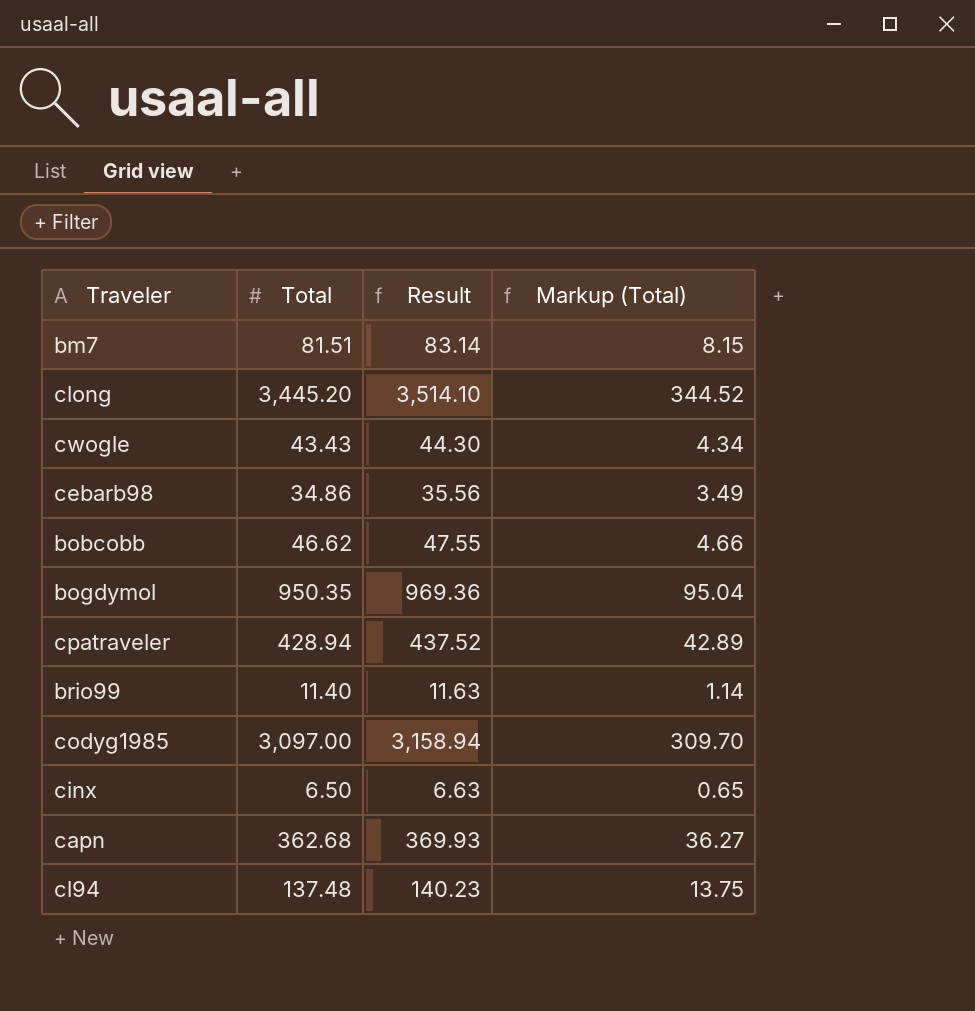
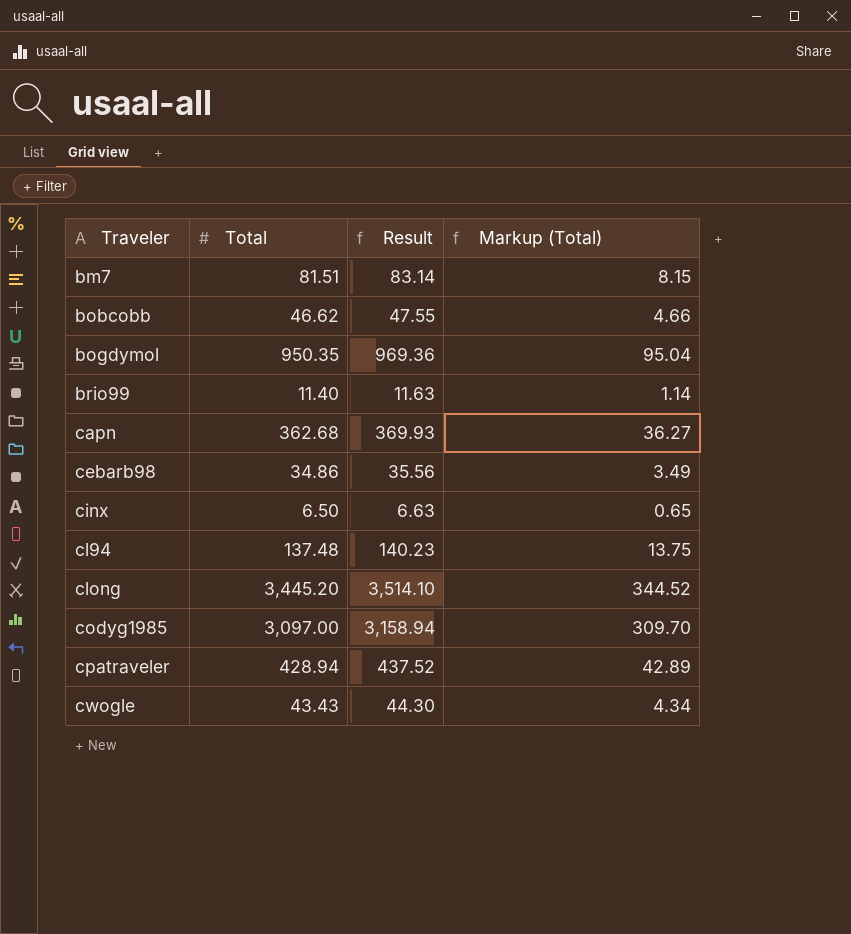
row order: none -> Traveler ascending

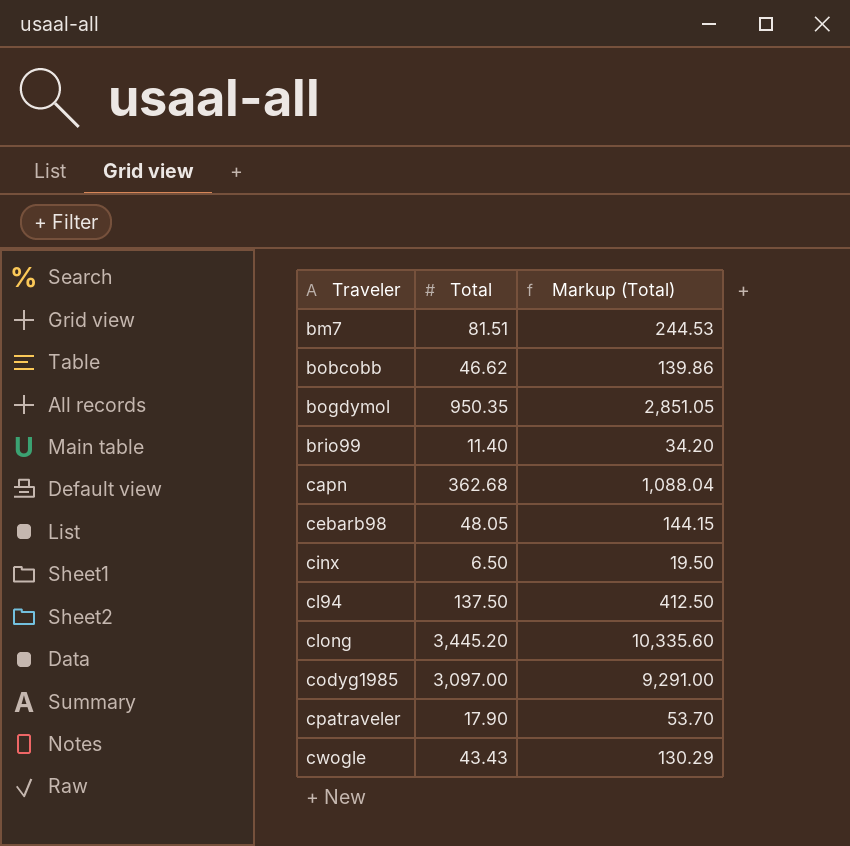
column Result | formula: [Total] * 1.02 -> none
column Markup (Total) | formula: [Total] * 0.1 -> [Total] * 3
cebarb98 | Total: 34.86 -> 48.05
cl94 | Total: 137.48 -> 137.50
cpatraveler | Total: 428.94 -> 17.90

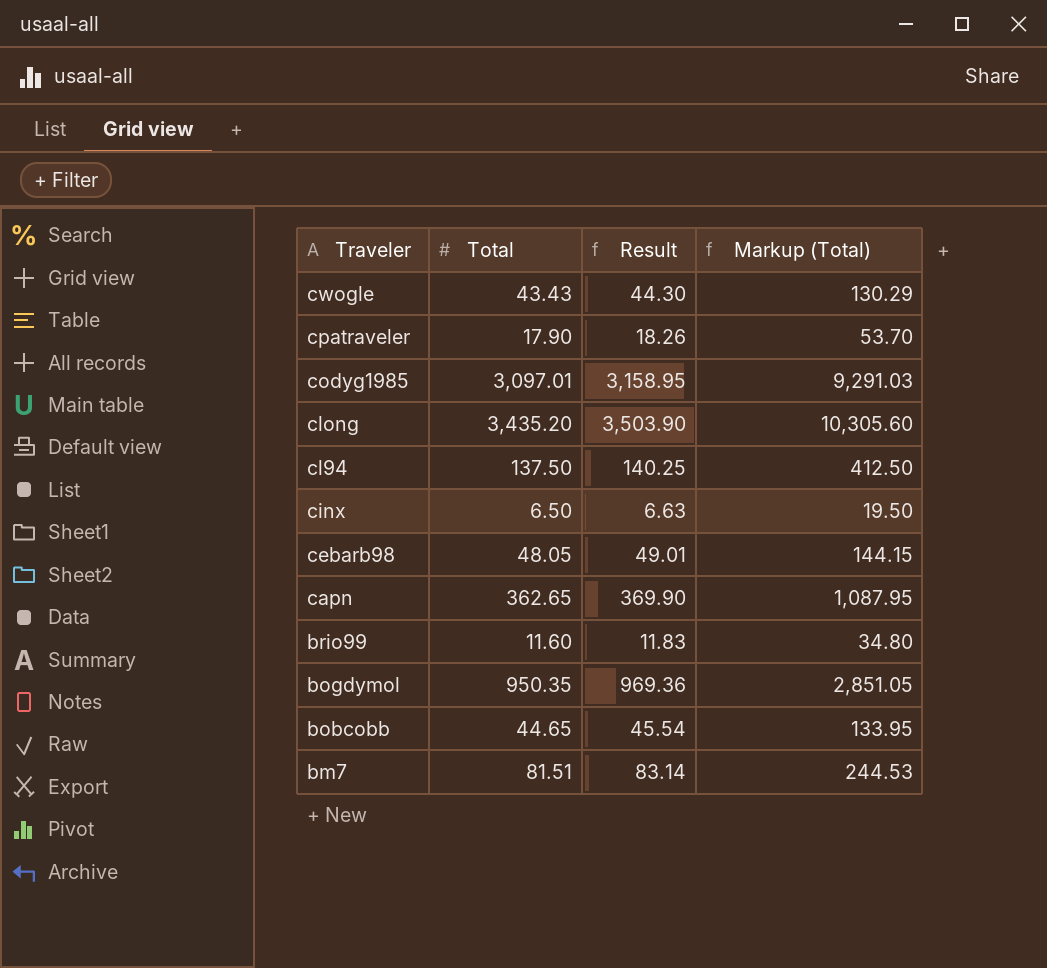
row order: Traveler ascending -> Traveler descending
column Result | formula: none -> [Total] * 1.02
codyg1985 | Total: 3,097.00 -> 3,097.01
codyg1985 | Markup (Total): 9,291.00 -> 9,291.03
clong | Total: 3,445.20 -> 3,435.20
clong | Markup (Total): 10,335.60 -> 10,305.60
capn | Total: 362.68 -> 362.65
capn | Markup (Total): 1,088.04 -> 1,087.95
brio99 | Total: 11.40 -> 11.60
brio99 | Markup (Total): 34.20 -> 34.80
bobcobb | Total: 46.62 -> 44.65
bobcobb | Markup (Total): 139.86 -> 133.95

